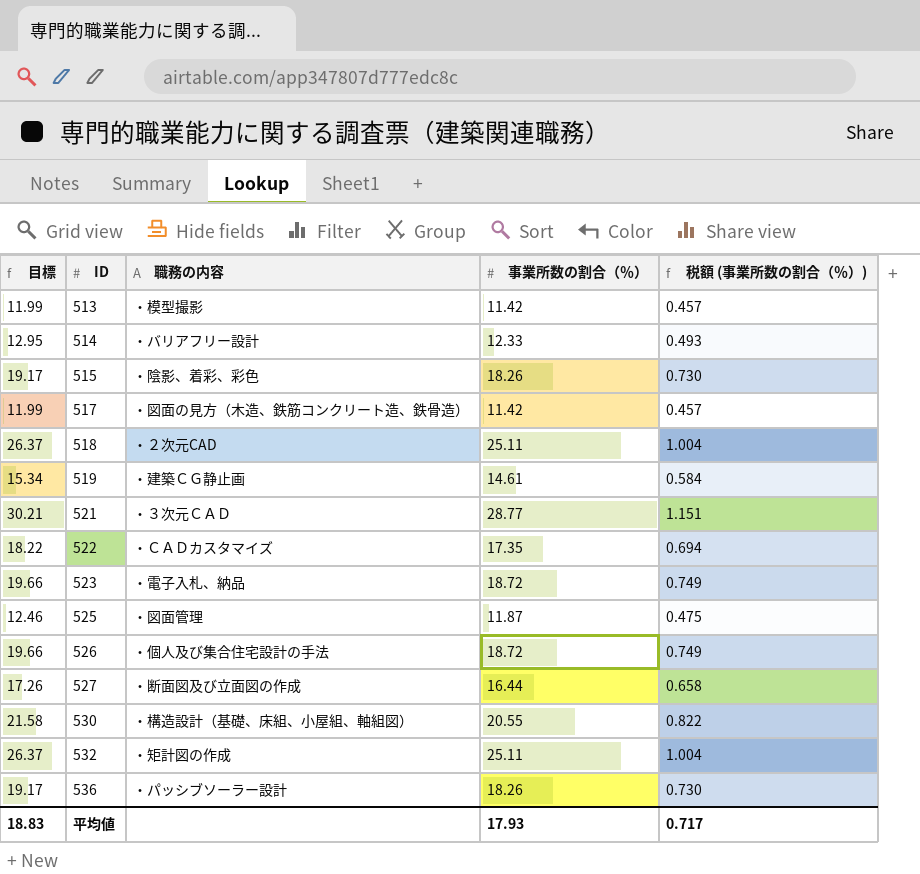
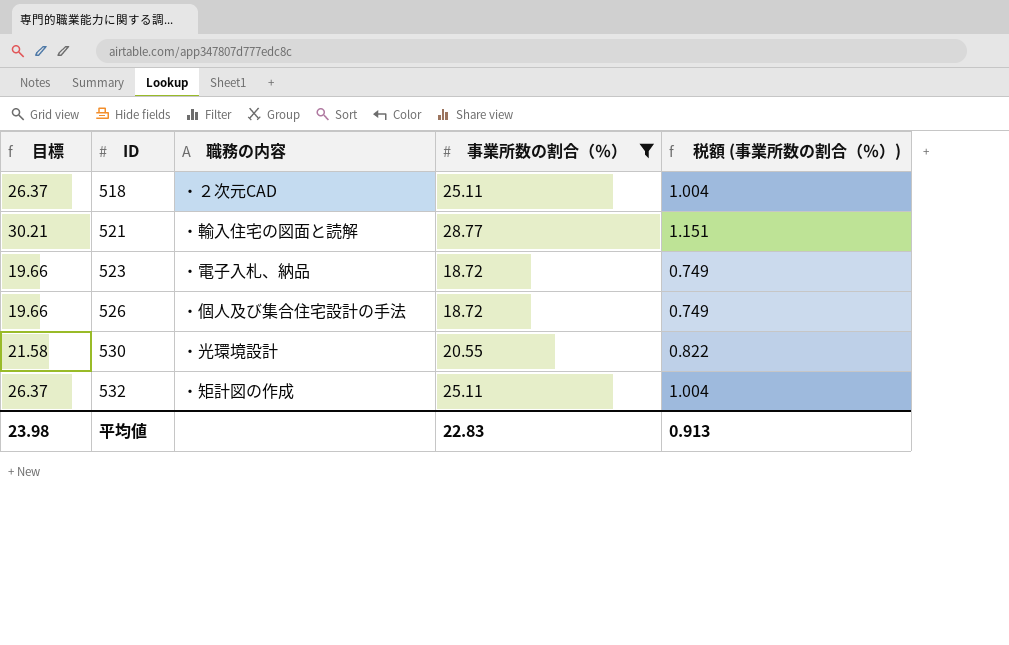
filter: none -> 事業所数の割合（％） >= 18.72
521 | 職務の内容: ・３次元ＣＡＤ -> ・輸入住宅の図面と読解
530 | 職務の内容: ・構造設計（基礎、床組、小屋組、軸組図） -> ・光環境設計
平均値 | 目標: 18.83 -> 23.98
平均値 | 事業所数の割合（％）: 17.93 -> 22.83
平均値 | 税額 (事業所数の割合（％）): 0.717 -> 0.913

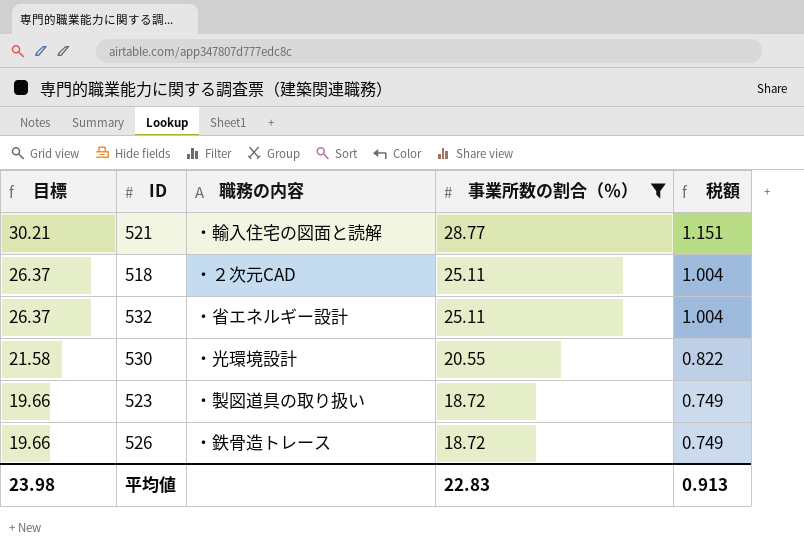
row order: ID ascending -> 目標 descending
column name: 税額 (事業所数の割合（％）) -> 税額
532 | 職務の内容: ・矩計図の作成 -> ・省エネルギー設計
523 | 職務の内容: ・電子入札、納品 -> ・製図道具の取り扱い
526 | 職務の内容: ・個人及び集合住宅設計の手法 -> ・鉄骨造トレース

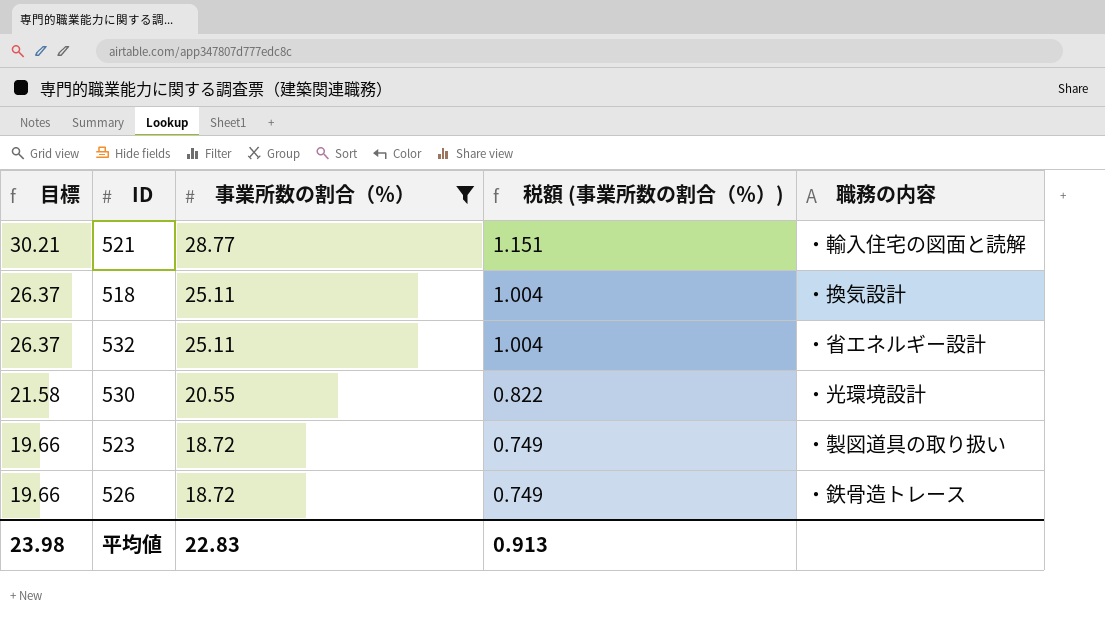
column name: 税額 -> 税額 (事業所数の割合（％）)
column 職務の内容 | position: 3 -> 5
518 | 職務の内容: ・２次元CAD -> ・換気設計

